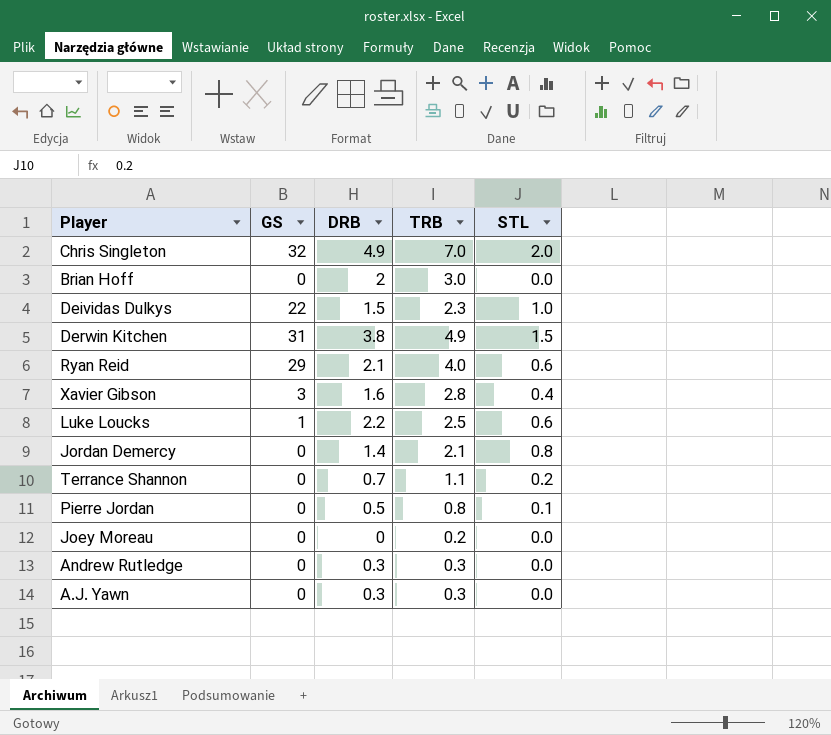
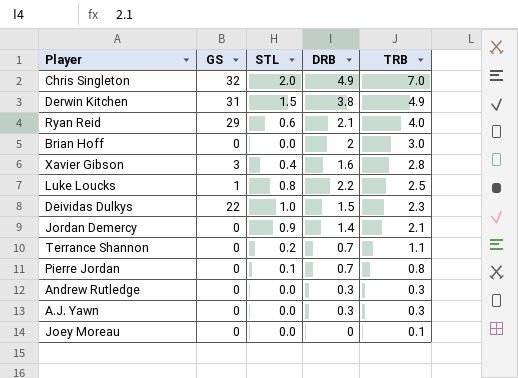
row order: none -> TRB descending
column STL | position: 5 -> 3
Luke Loucks | STL: 0.6 -> 0.8
Jordan Demercy | STL: 0.8 -> 0.9
Pierre Jordan | DRB: 0.5 -> 0.7
Joey Moreau | TRB: 0.2 -> 0.1

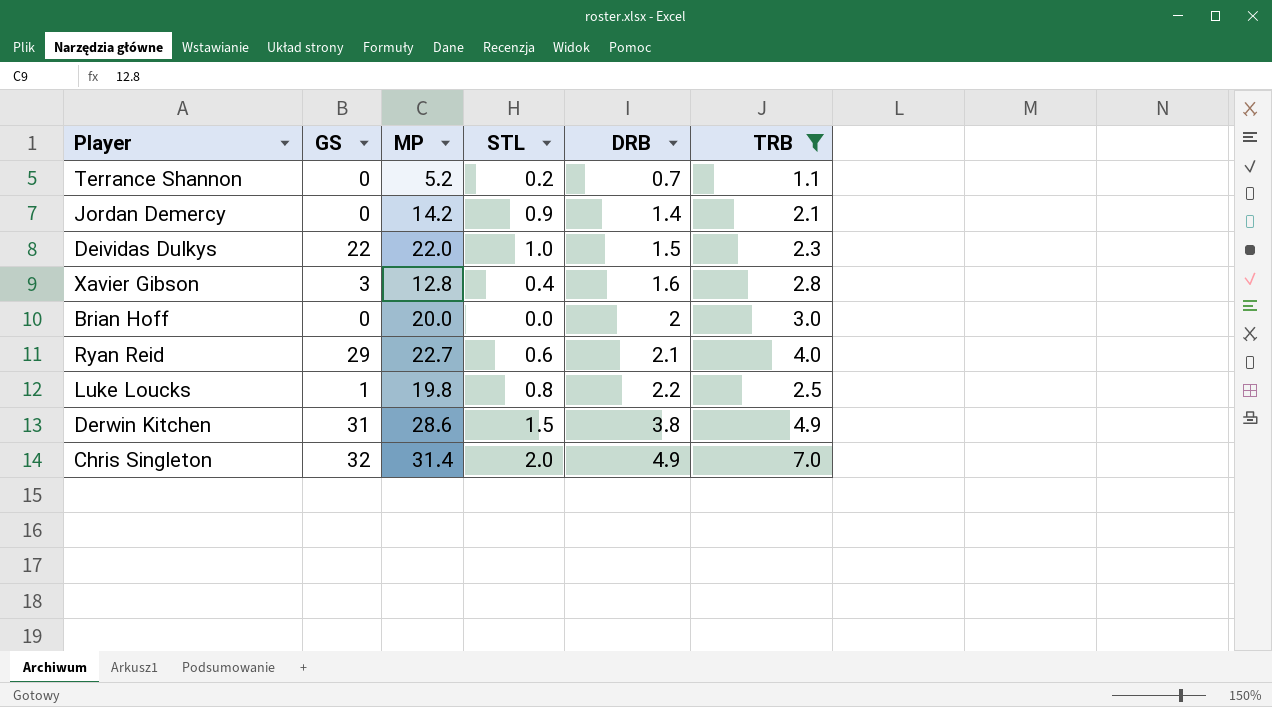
filter: none -> TRB >= 1.1
row order: TRB descending -> DRB ascending
column MP | position: none -> 3

